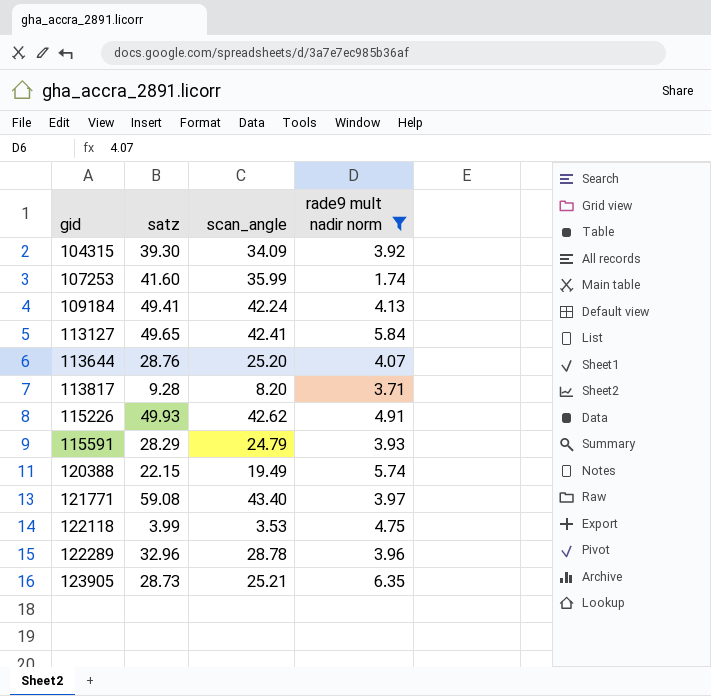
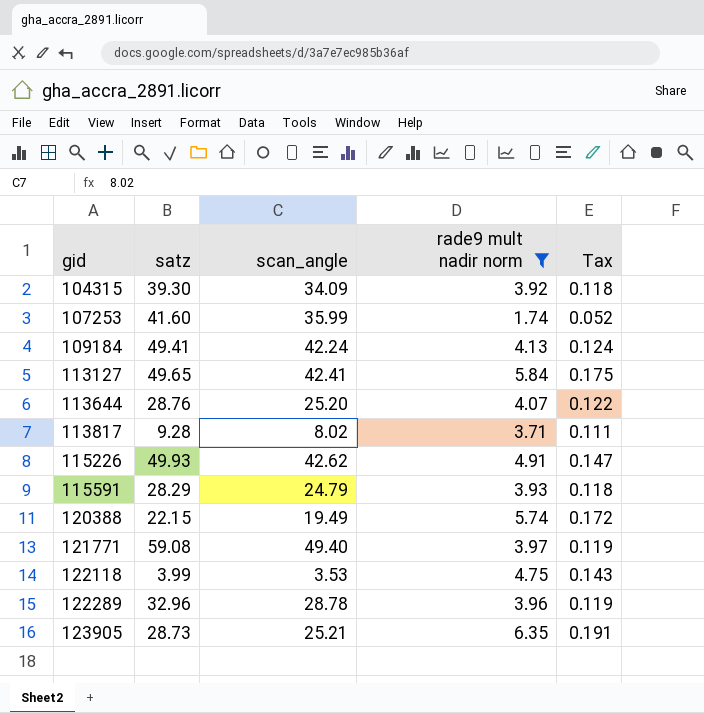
column Tax | formula: none -> [rade9 mult nadir norm] * 0.03
113817 | scan_angle: 8.20 -> 8.02
121771 | scan_angle: 43.40 -> 49.40

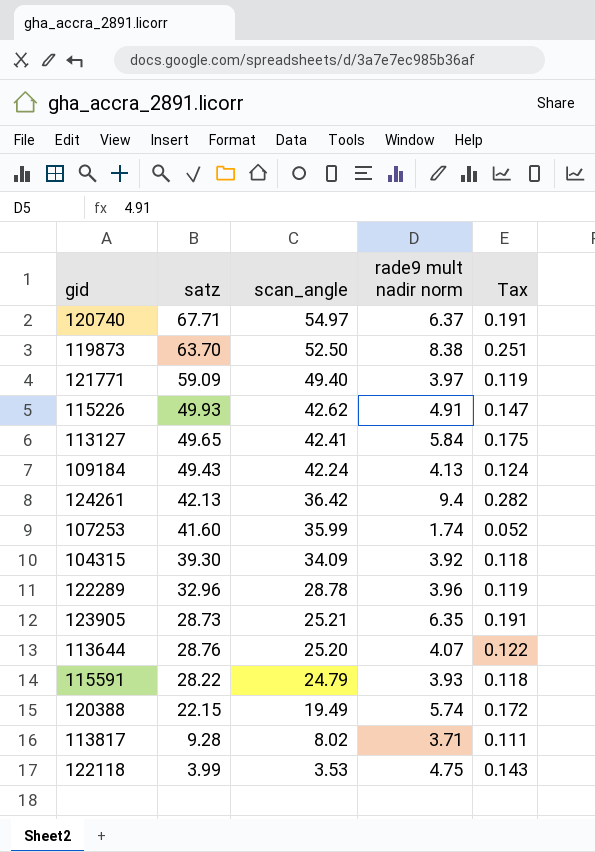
filter: rade9 mult nadir norm <= 6.35 -> none
row order: gid ascending -> scan_angle descending
121771 | satz: 59.08 -> 59.09
109184 | satz: 49.41 -> 49.43
115591 | satz: 28.29 -> 28.22

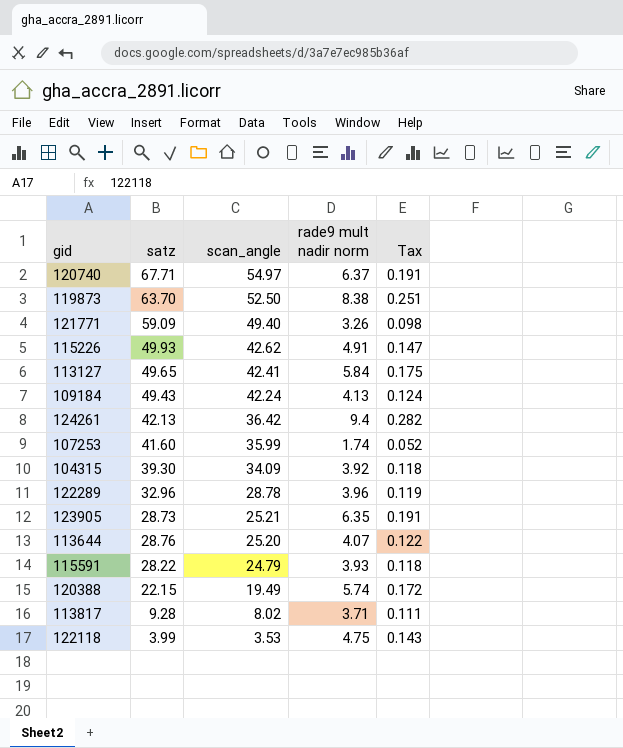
121771 | rade9 mult nadir norm: 3.97 -> 3.26
121771 | Tax: 0.119 -> 0.098

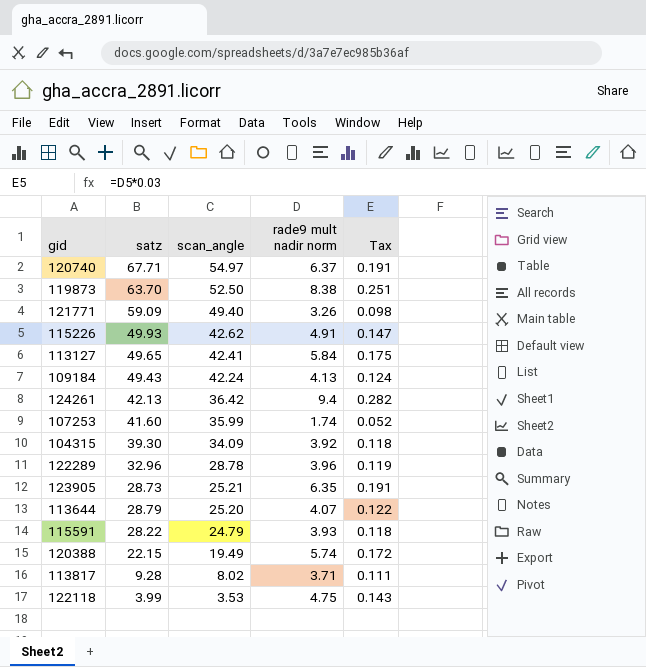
113644 | satz: 28.76 -> 28.79

